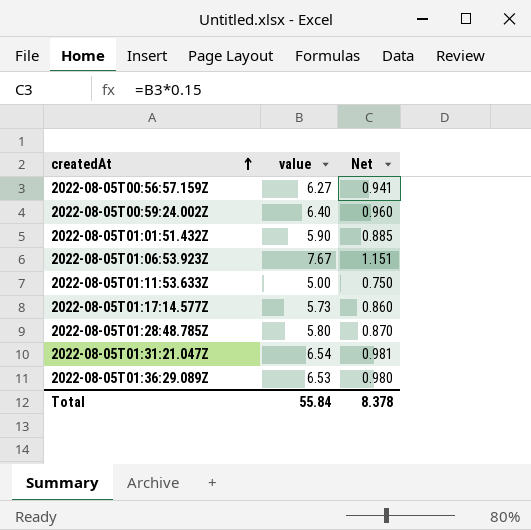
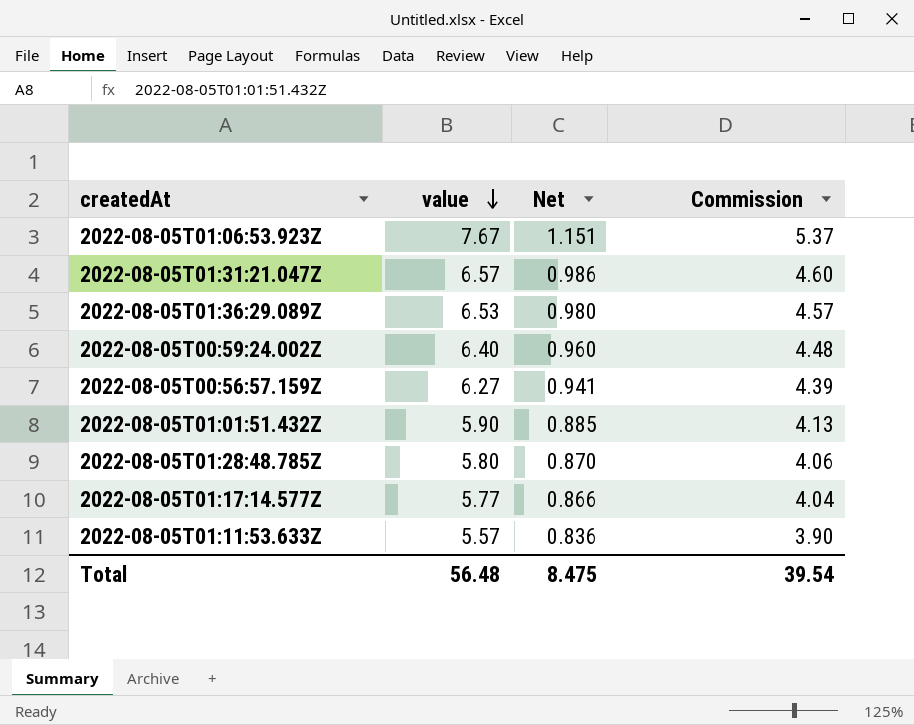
row order: createdAt ascending -> value descending
column Commission | formula: none -> [value] * 0.7
2022-08-05T01:31:21.047Z | value: 6.54 -> 6.57
2022-08-05T01:31:21.047Z | Net: 0.981 -> 0.986
2022-08-05T01:17:14.577Z | value: 5.73 -> 5.77
2022-08-05T01:17:14.577Z | Net: 0.860 -> 0.866
2022-08-05T01:11:53.633Z | value: 5.00 -> 5.57
2022-08-05T01:11:53.633Z | Net: 0.750 -> 0.836
Total | value: 55.84 -> 56.48
Total | Net: 8.378 -> 8.475

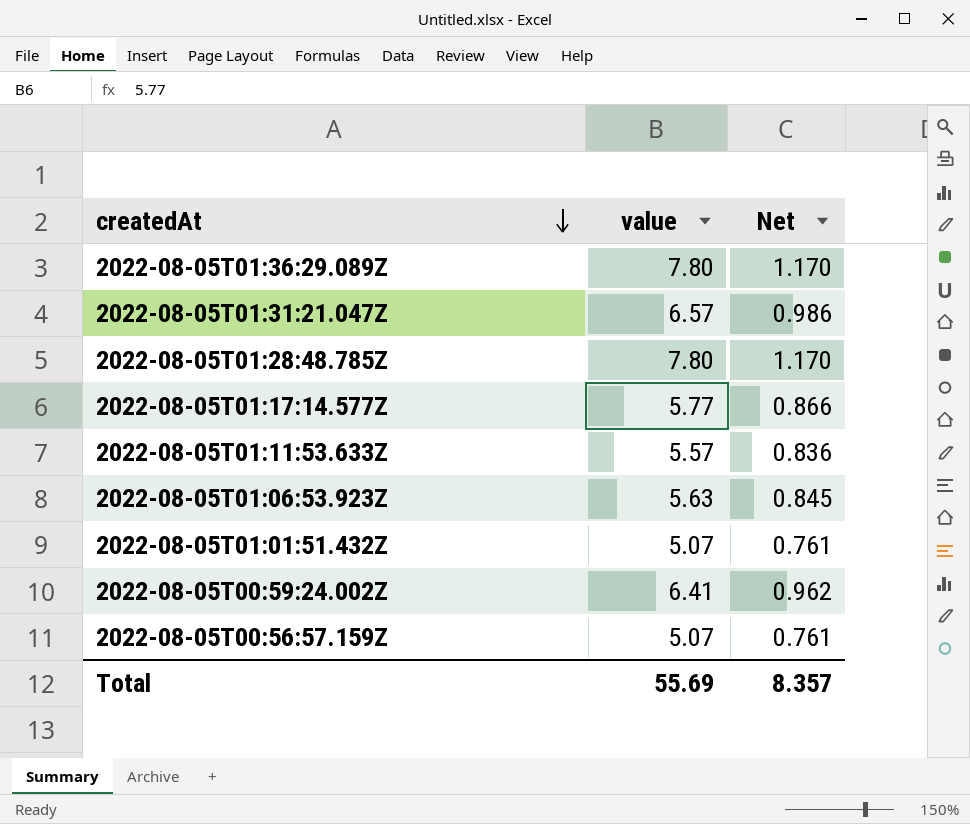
row order: value descending -> createdAt descending
column Commission | formula: [value] * 0.7 -> none
2022-08-05T01:36:29.089Z | value: 6.53 -> 7.80
2022-08-05T01:36:29.089Z | Net: 0.980 -> 1.170
2022-08-05T01:28:48.785Z | value: 5.80 -> 7.80
2022-08-05T01:28:48.785Z | Net: 0.870 -> 1.170
2022-08-05T01:06:53.923Z | value: 7.67 -> 5.63
2022-08-05T01:06:53.923Z | Net: 1.151 -> 0.845
2022-08-05T01:01:51.432Z | value: 5.90 -> 5.07
2022-08-05T01:01:51.432Z | Net: 0.885 -> 0.761
2022-08-05T00:59:24.002Z | value: 6.40 -> 6.41
2022-08-05T00:59:24.002Z | Net: 0.960 -> 0.962
2022-08-05T00:56:57.159Z | value: 6.27 -> 5.07
2022-08-05T00:56:57.159Z | Net: 0.941 -> 0.761
Total | value: 56.48 -> 55.69
Total | Net: 8.475 -> 8.357

